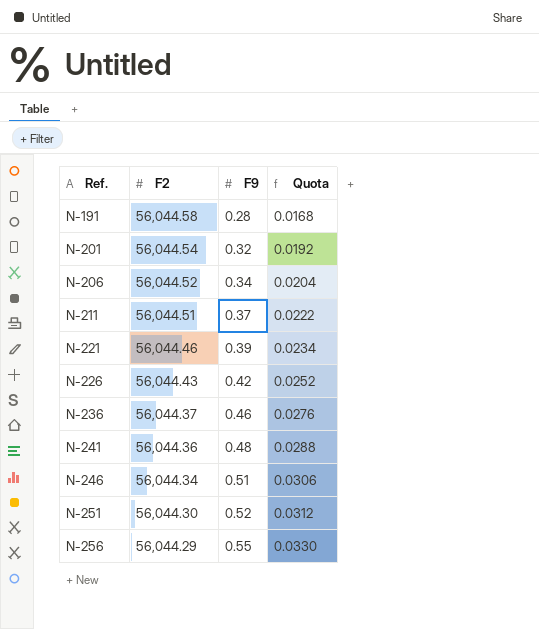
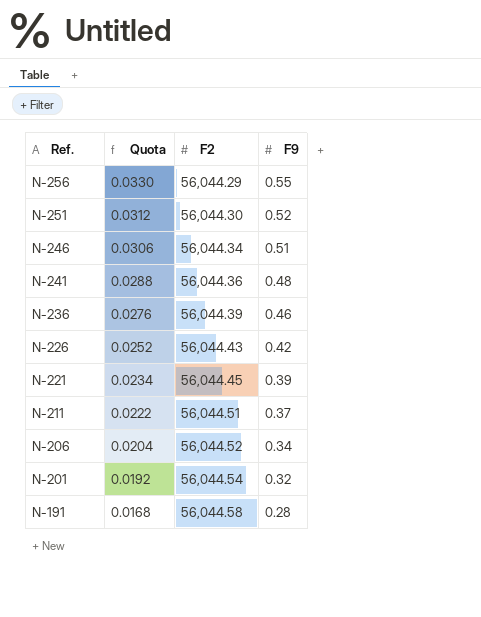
row order: Ref. ascending -> Ref. descending
column Quota | position: 4 -> 2
N-236 | F2: 56,044.37 -> 56,044.39
N-221 | F2: 56,044.46 -> 56,044.45

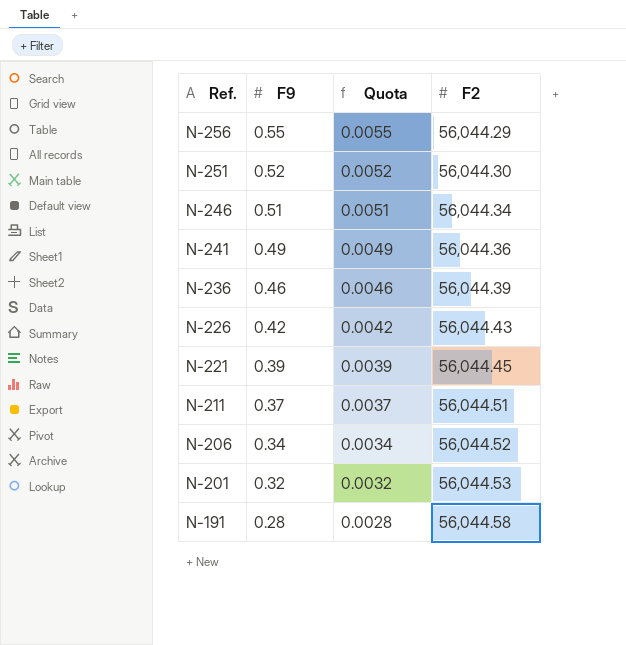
column F9 | position: 4 -> 2
column Quota | formula: [F9] * 0.06 -> [F9] * 0.01
N-241 | F9: 0.48 -> 0.49
N-201 | F2: 56,044.54 -> 56,044.53

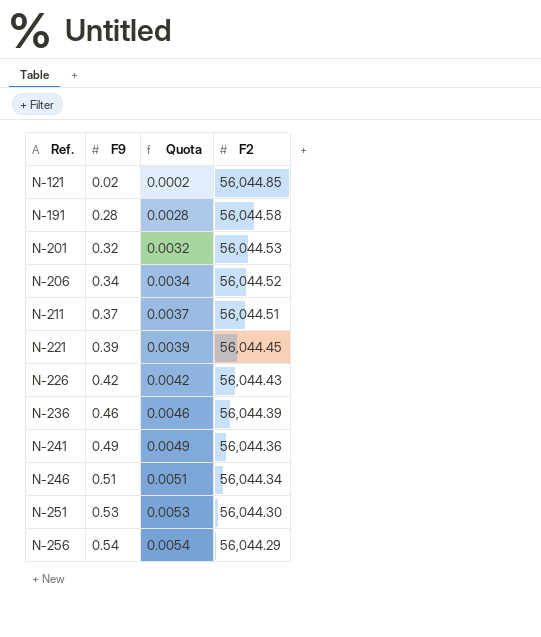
row order: Ref. descending -> Ref. ascending
row N-121: none -> 0.02 | 0.0002 | 56,044.85
N-251 | F9: 0.52 -> 0.53
N-251 | Quota: 0.0052 -> 0.0053
N-256 | F9: 0.55 -> 0.54
N-256 | Quota: 0.0055 -> 0.0054

